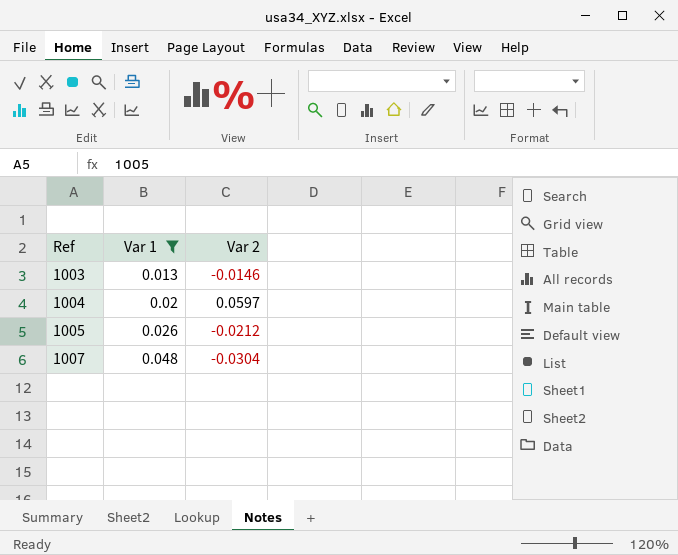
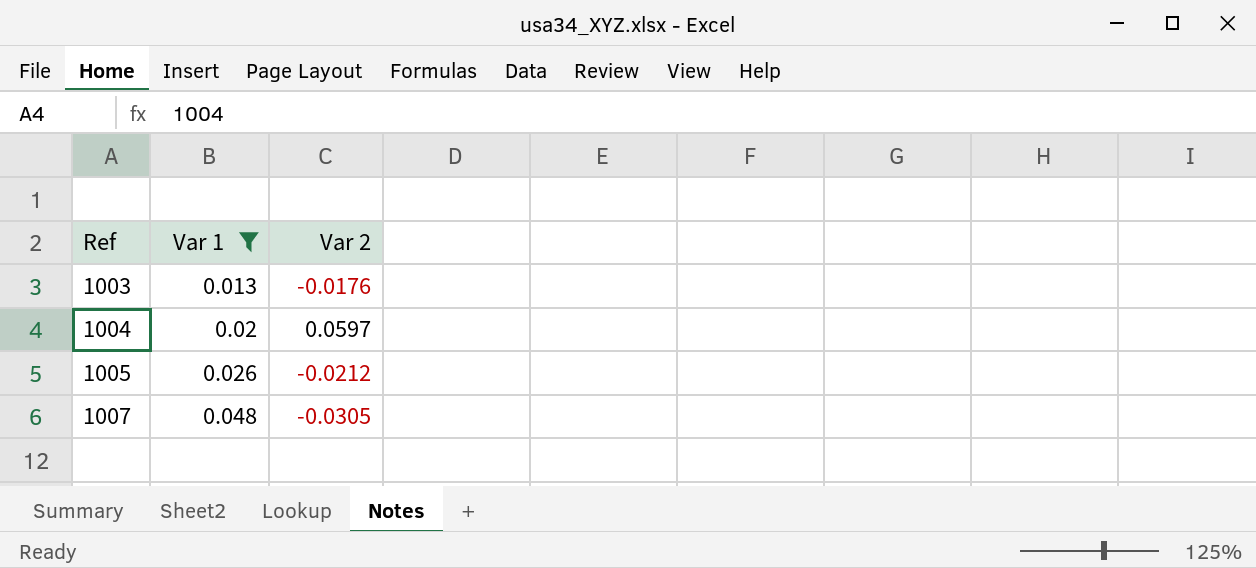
1003 | Var 2: -0.0146 -> -0.0176
1007 | Var 2: -0.0304 -> -0.0305

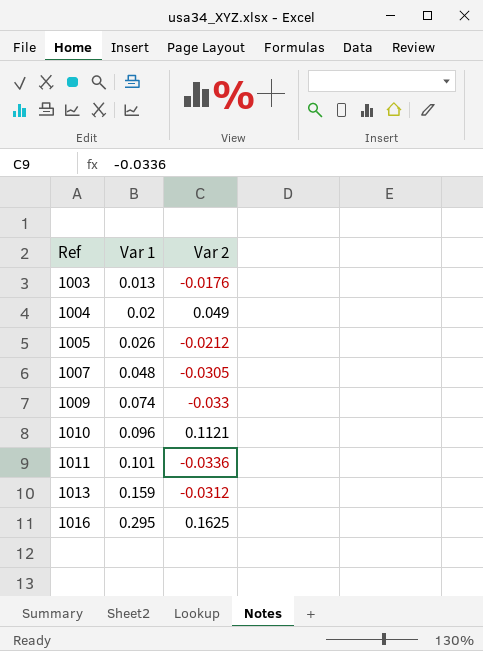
filter: Var 1 <= 0.048 -> none
1004 | Var 2: 0.0597 -> 0.049

